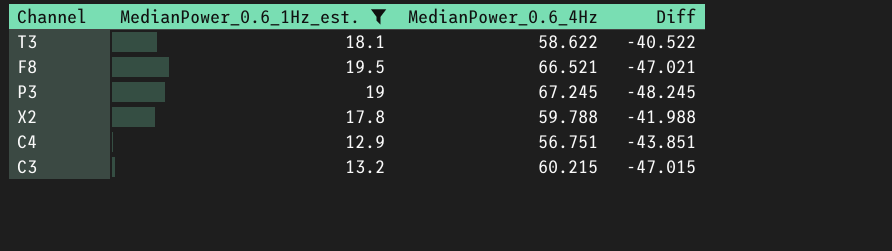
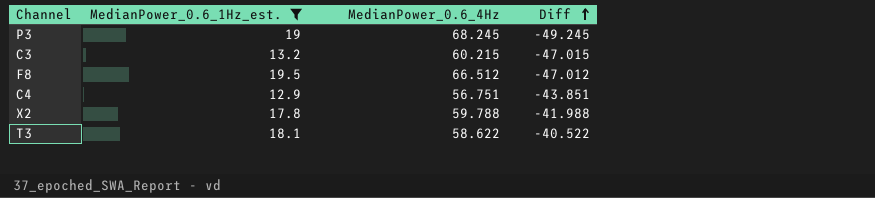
row order: none -> Diff ascending
P3 | MedianPower_0.6_4Hz: 67.245 -> 68.245
P3 | Diff: -48.245 -> -49.245
F8 | MedianPower_0.6_4Hz: 66.521 -> 66.512
F8 | Diff: -47.021 -> -47.012

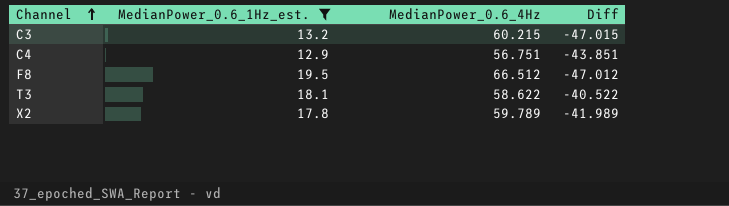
row order: Diff ascending -> Channel ascending
row P3: 19 | 68.245 | -49.245 -> none
X2 | MedianPower_0.6_4Hz: 59.788 -> 59.789
X2 | Diff: -41.988 -> -41.989

